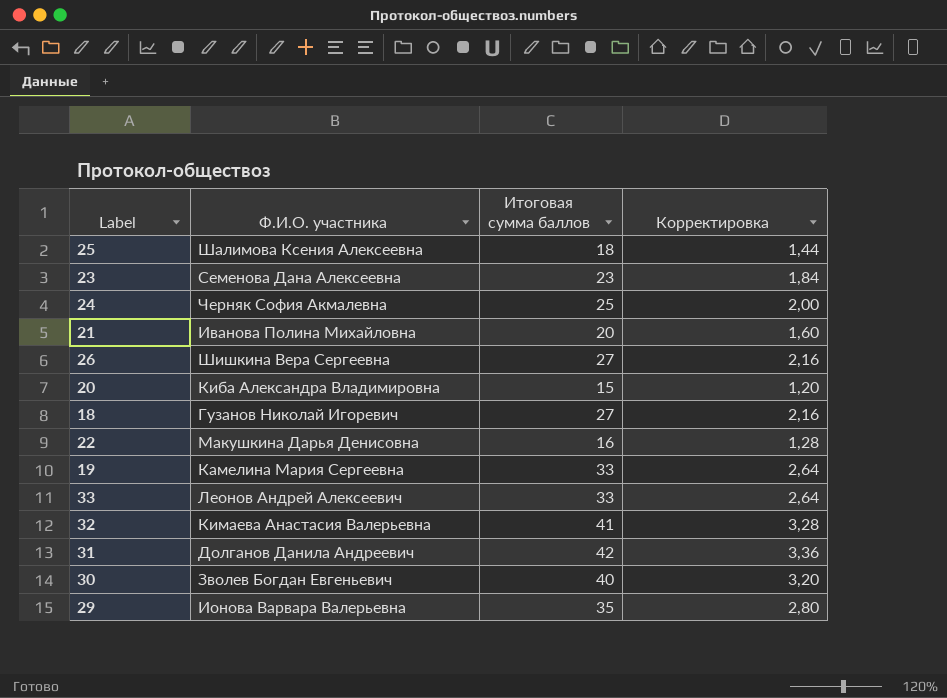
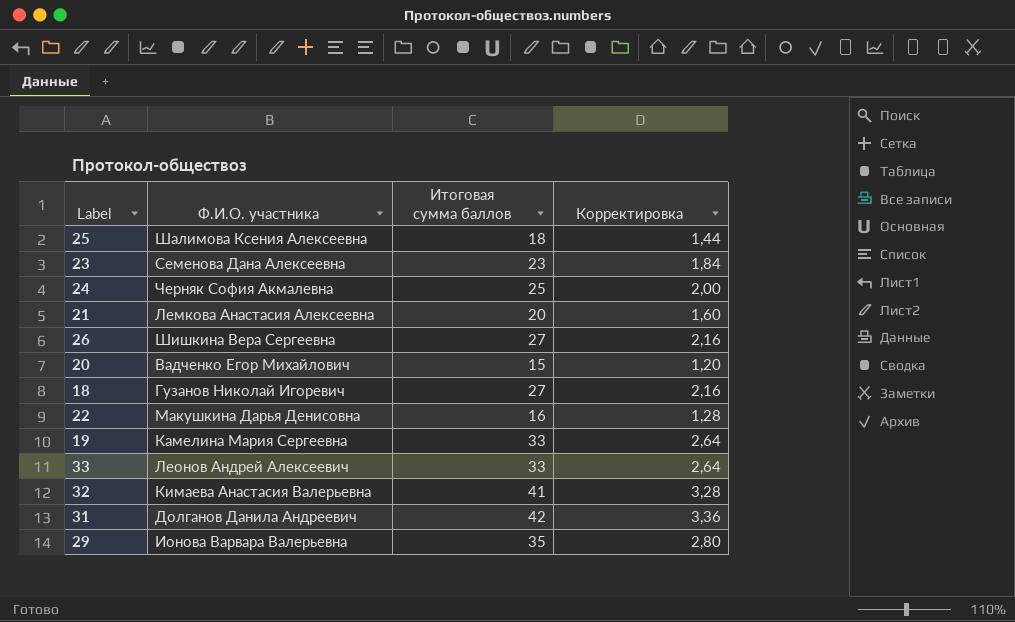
row 30: Зволев Богдан Евгеньевич | 40 | 3,20 -> none
21 | Ф.И.О. участника: Иванова Полина Михайловна -> Лемкова Анастасия Алексеевна
20 | Ф.И.О. участника: Киба Александра Владимировна -> Вадченко Егор Михайлович

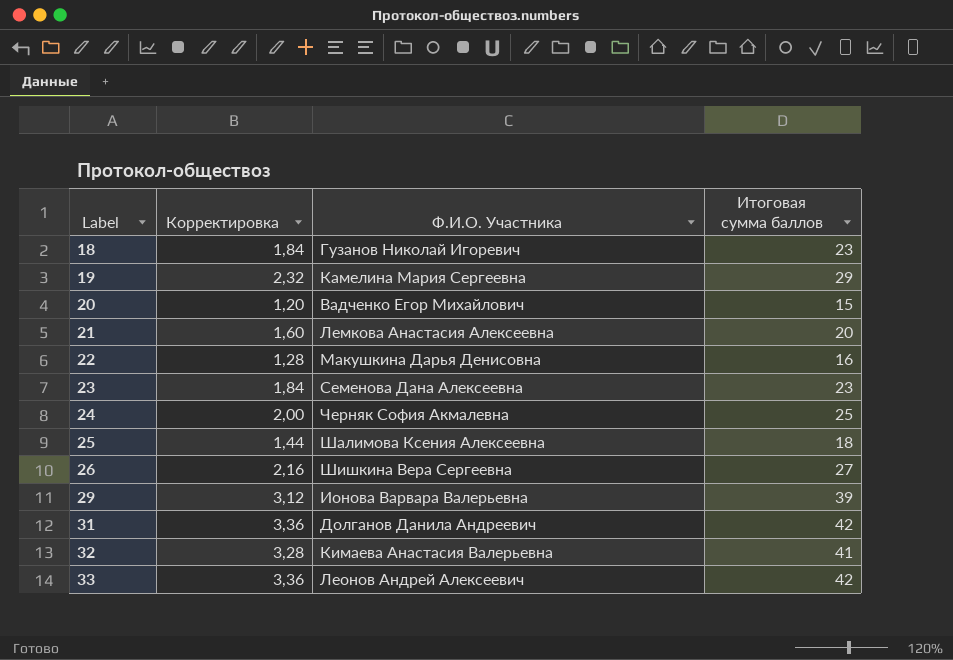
row order: none -> Label ascending
column Корректировка | position: 4 -> 2
column name: Ф.И.О. участника -> Ф.И.О. Участника
18 | Корректировка: 2,16 -> 1,84
18 | Итоговая сумма баллов: 27 -> 23
19 | Корректировка: 2,64 -> 2,32
19 | Итоговая сумма баллов: 33 -> 29
29 | Корректировка: 2,80 -> 3,12
29 | Итоговая сумма баллов: 35 -> 39
33 | Корректировка: 2,64 -> 3,36
33 | Итоговая сумма баллов: 33 -> 42

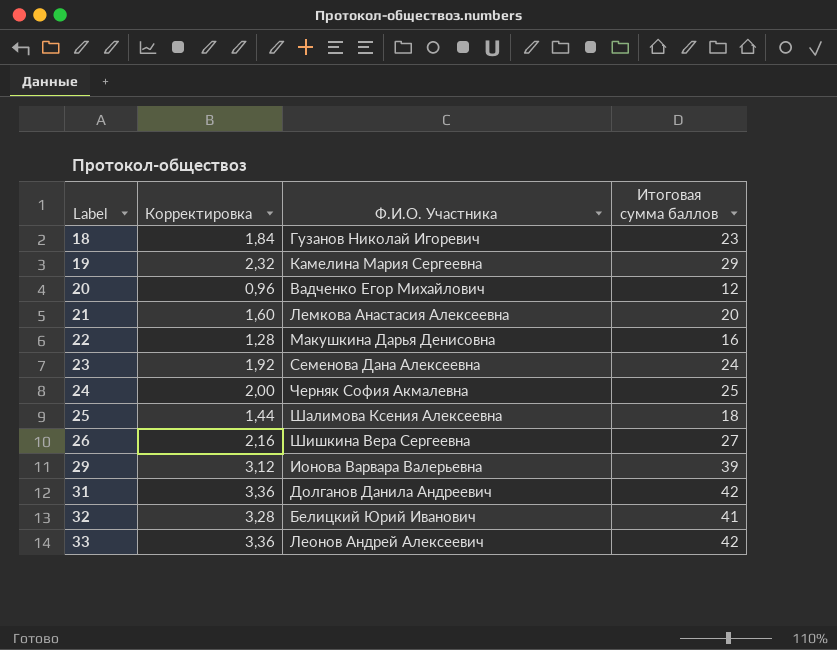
20 | Корректировка: 1,20 -> 0,96
20 | Итоговая сумма баллов: 15 -> 12
23 | Корректировка: 1,84 -> 1,92
23 | Итоговая сумма баллов: 23 -> 24
32 | Ф.И.О. Участника: Кимаева Анастасия Валерьевна -> Белицкий Юрий Иванович

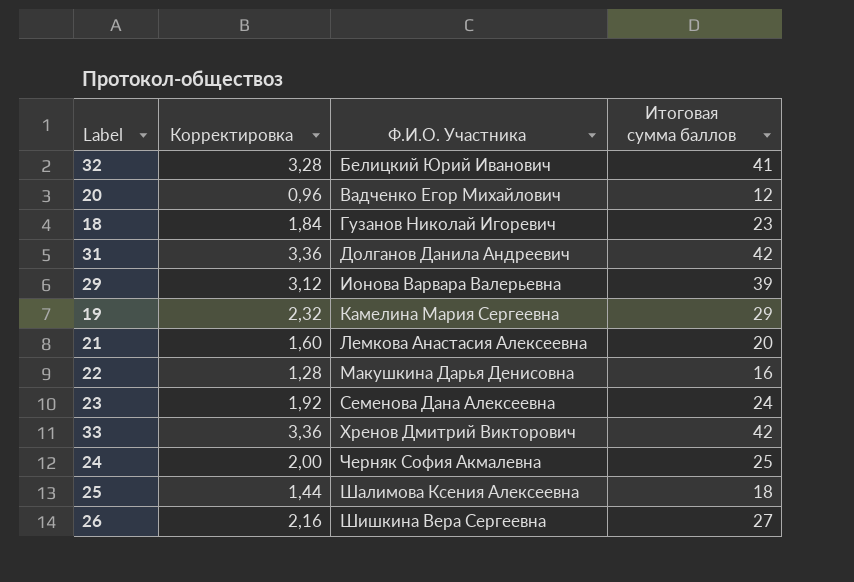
row order: Label ascending -> Ф.И.О. Участника ascending
33 | Ф.И.О. Участника: Леонов Андрей Алексеевич -> Хренов Дмитрий Викторович

